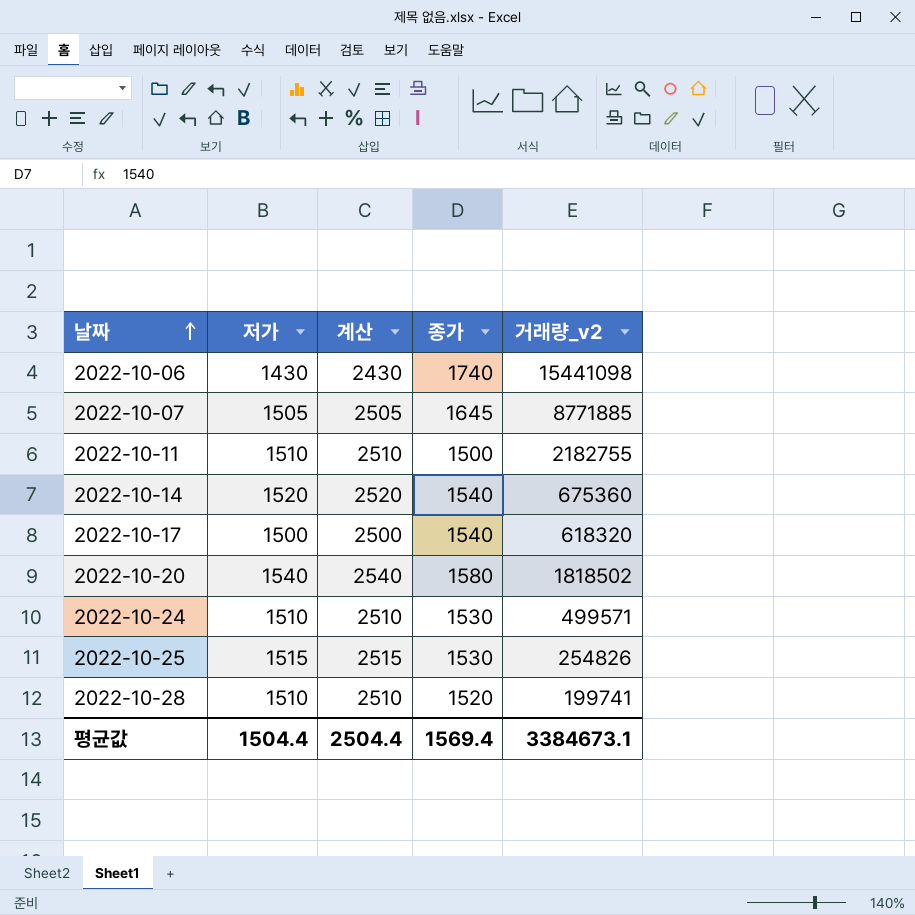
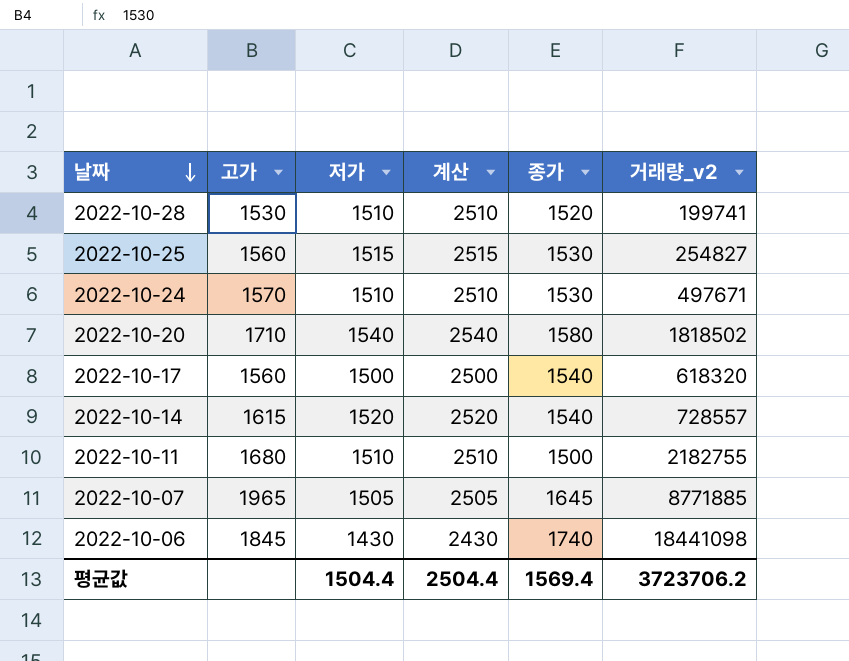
row order: 날짜 ascending -> 날짜 descending
column 고가 | position: none -> 2
2022-10-25 | 거래량_v2: 254826 -> 254827
2022-10-24 | 거래량_v2: 499571 -> 497671
2022-10-14 | 거래량_v2: 675360 -> 728557
2022-10-06 | 거래량_v2: 15441098 -> 18441098
평균값 | 거래량_v2: 3384673.1 -> 3723706.2

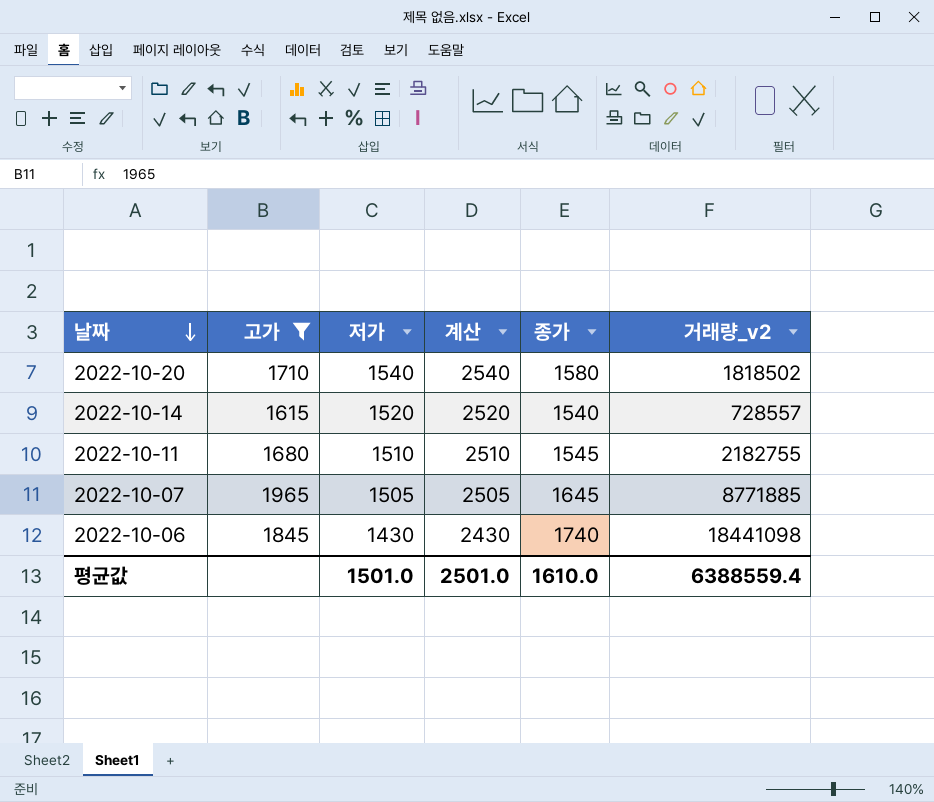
filter: none -> 고가 >= 1615
2022-10-11 | 종가: 1500 -> 1545
평균값 | 저가: 1504.4 -> 1501.0
평균값 | 계산: 2504.4 -> 2501.0
평균값 | 종가: 1569.4 -> 1610.0
평균값 | 거래량_v2: 3723706.2 -> 6388559.4

